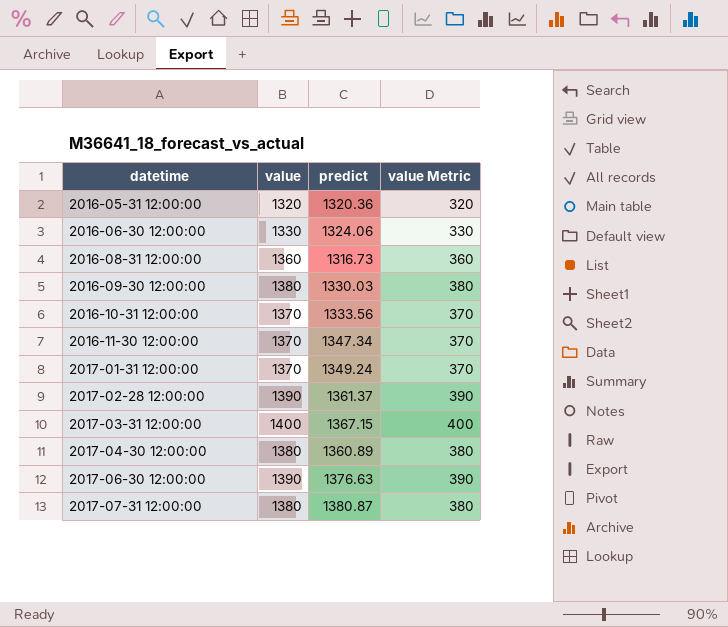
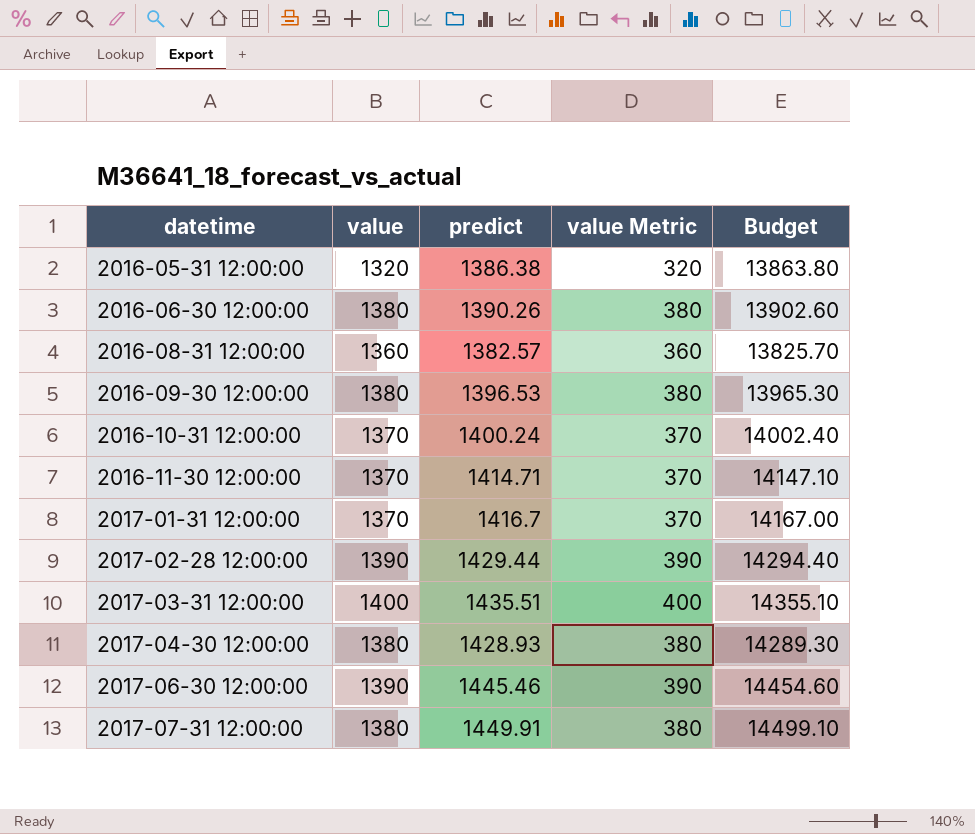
column Budget | formula: none -> [predict] * 10
2016-05-31 12:00:00 | predict: 1320.36 -> 1386.38
2016-06-30 12:00:00 | value: 1330 -> 1380
2016-06-30 12:00:00 | predict: 1324.06 -> 1390.26
2016-06-30 12:00:00 | value Metric: 330 -> 380
2016-08-31 12:00:00 | predict: 1316.73 -> 1382.57
2016-09-30 12:00:00 | predict: 1330.03 -> 1396.53
2016-10-31 12:00:00 | predict: 1333.56 -> 1400.24
2016-11-30 12:00:00 | predict: 1347.34 -> 1414.71
2017-01-31 12:00:00 | predict: 1349.24 -> 1416.7
2017-02-28 12:00:00 | predict: 1361.37 -> 1429.44
2017-03-31 12:00:00 | predict: 1367.15 -> 1435.51
2017-04-30 12:00:00 | predict: 1360.89 -> 1428.93
2017-06-30 12:00:00 | predict: 1376.63 -> 1445.46
2017-07-31 12:00:00 | predict: 1380.87 -> 1449.91

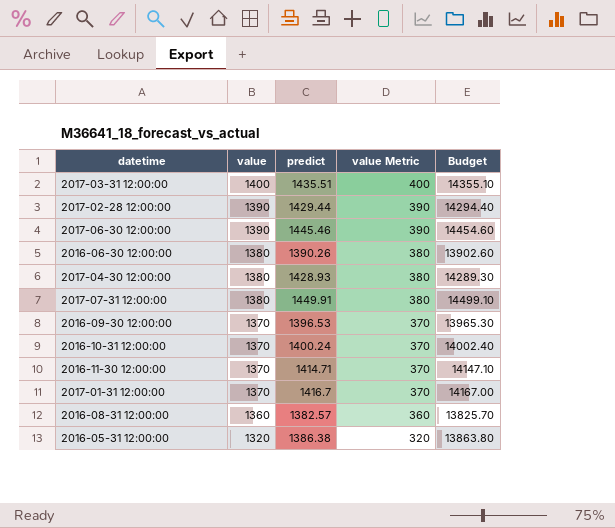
row order: datetime ascending -> value descending
2016-09-30 12:00:00 | value: 1380 -> 1370
2016-09-30 12:00:00 | value Metric: 380 -> 370

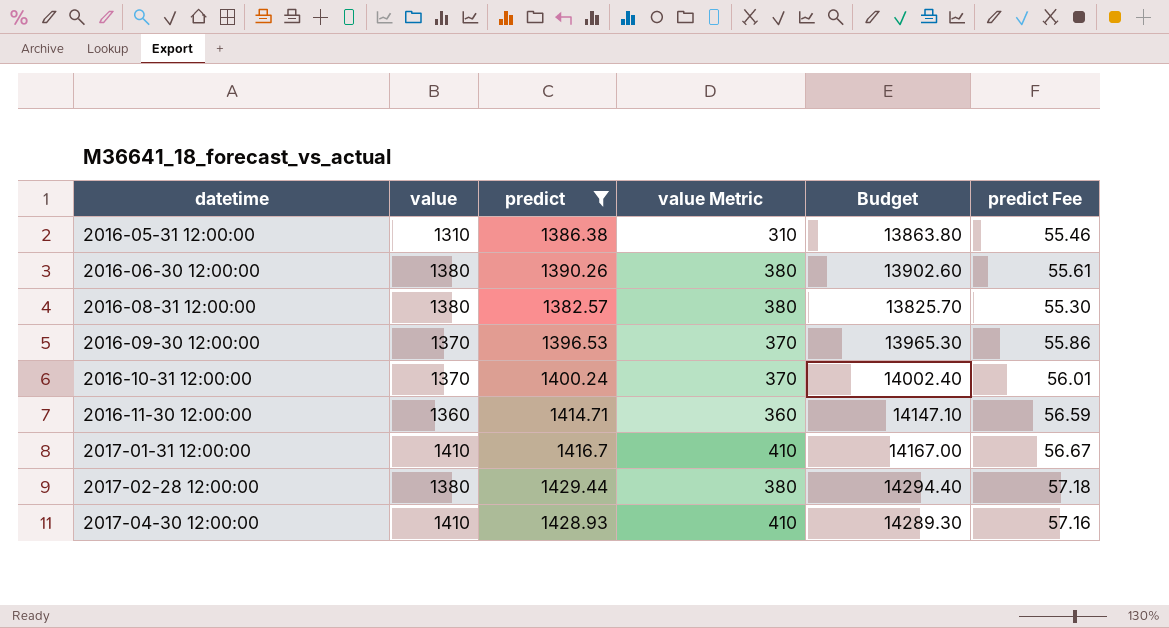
filter: none -> predict <= 1429.44
row order: value descending -> datetime ascending
column predict Fee | formula: none -> [predict] * 0.04
2016-05-31 12:00:00 | value: 1320 -> 1310
2016-05-31 12:00:00 | value Metric: 320 -> 310
2016-08-31 12:00:00 | value: 1360 -> 1380
2016-08-31 12:00:00 | value Metric: 360 -> 380
2016-11-30 12:00:00 | value: 1370 -> 1360
2016-11-30 12:00:00 | value Metric: 370 -> 360
2017-01-31 12:00:00 | value: 1370 -> 1410
2017-01-31 12:00:00 | value Metric: 370 -> 410
2017-02-28 12:00:00 | value: 1390 -> 1380
2017-02-28 12:00:00 | value Metric: 390 -> 380
2017-04-30 12:00:00 | value: 1380 -> 1410
2017-04-30 12:00:00 | value Metric: 380 -> 410

